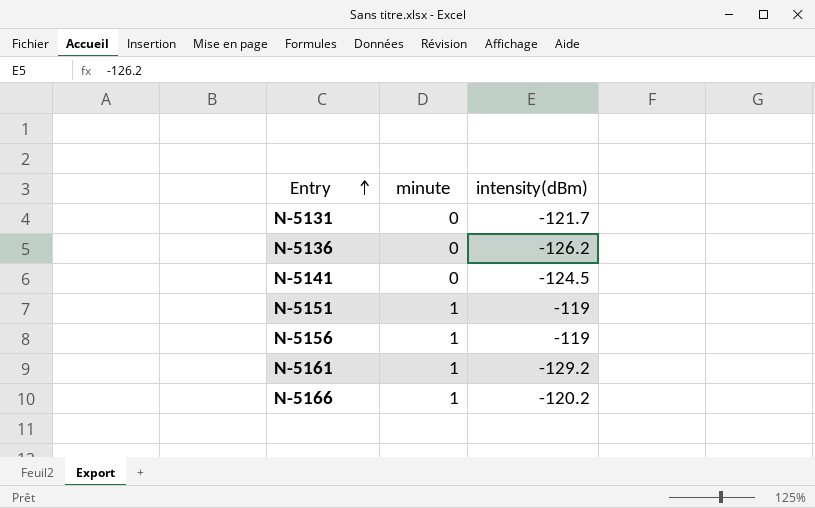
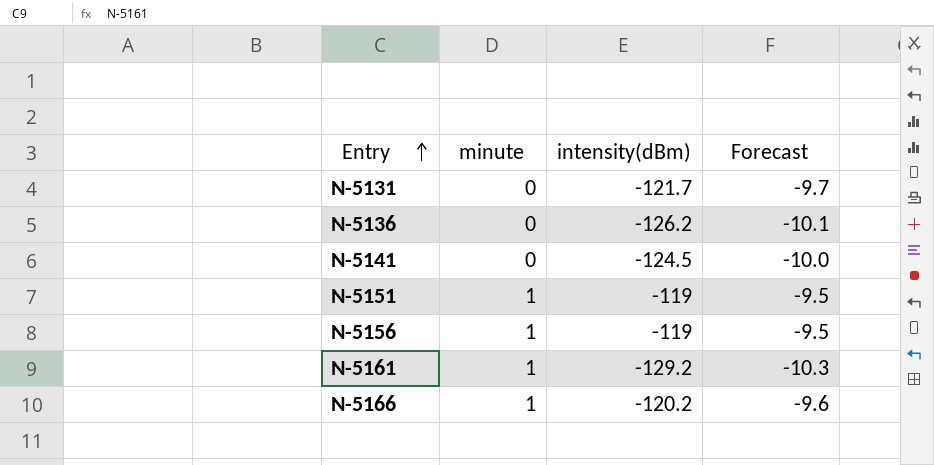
column Forecast | formula: none -> [intensity(dBm)] * 0.08

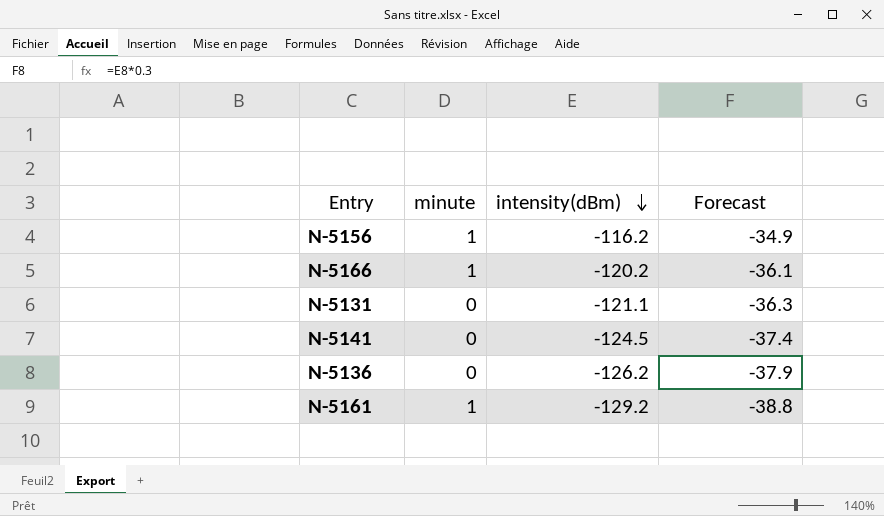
row order: Entry ascending -> intensity(dBm) descending
column Forecast | formula: [intensity(dBm)] * 0.08 -> [intensity(dBm)] * 0.3
row N-5151: 1 | -119 | -9.5 -> none
N-5156 | intensity(dBm): -119 -> -116.2
N-5131 | intensity(dBm): -121.7 -> -121.1

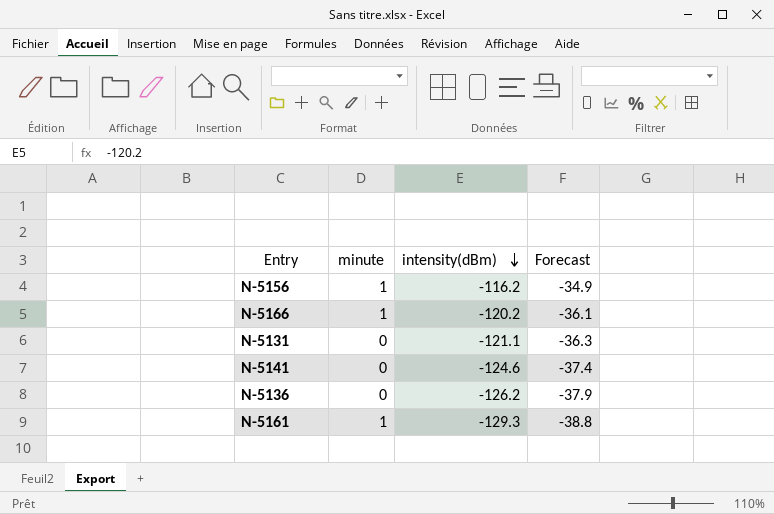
N-5141 | intensity(dBm): -124.5 -> -124.6
N-5161 | intensity(dBm): -129.2 -> -129.3

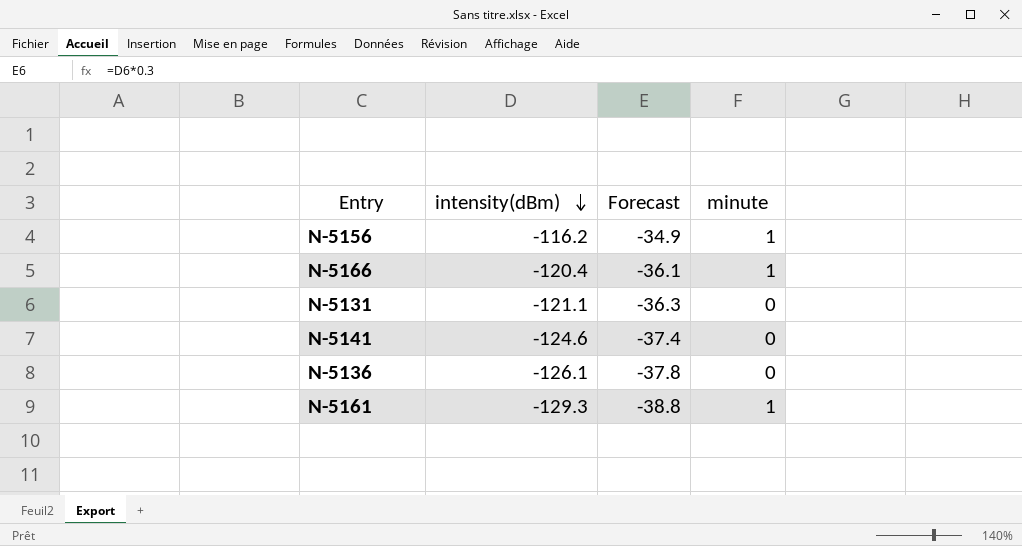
column minute | position: 2 -> 4
N-5166 | intensity(dBm): -120.2 -> -120.4
N-5136 | intensity(dBm): -126.2 -> -126.1
N-5136 | Forecast: -37.9 -> -37.8

